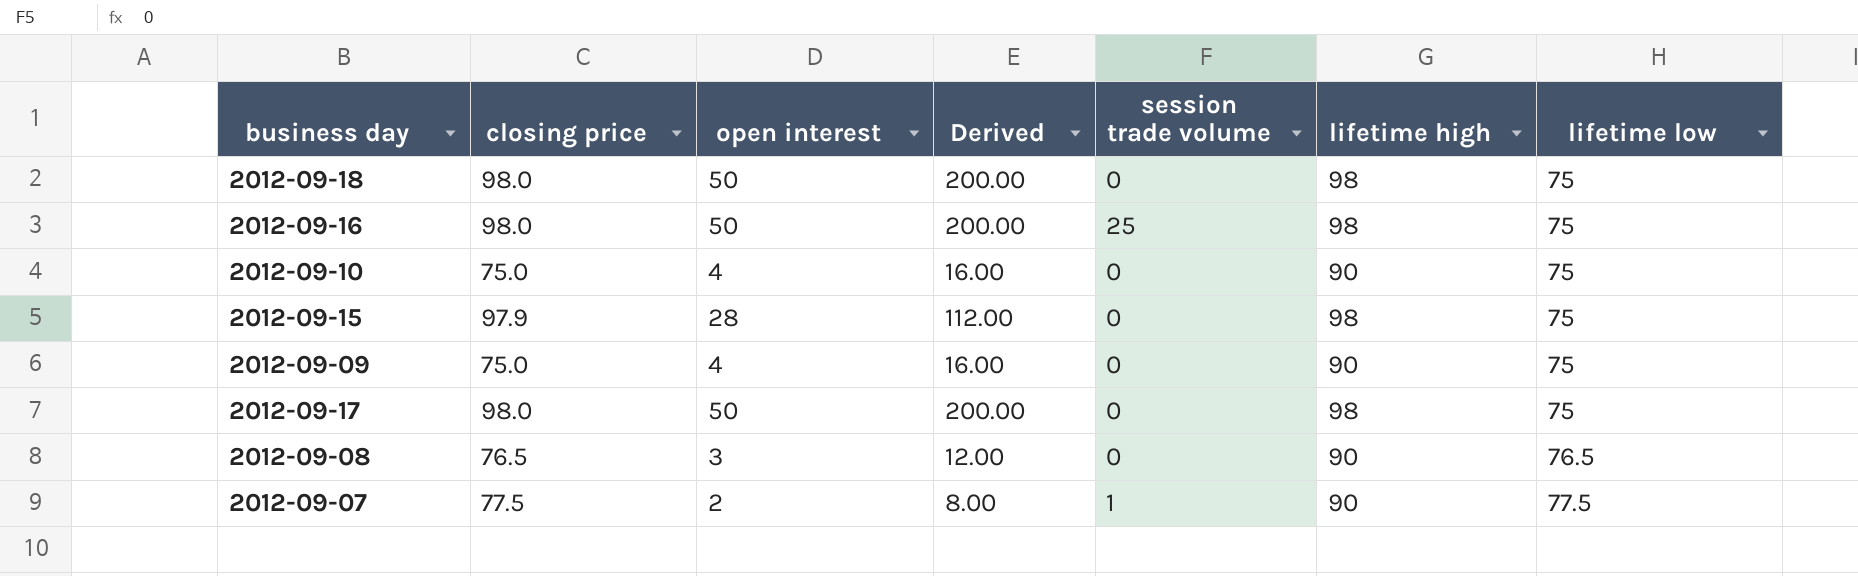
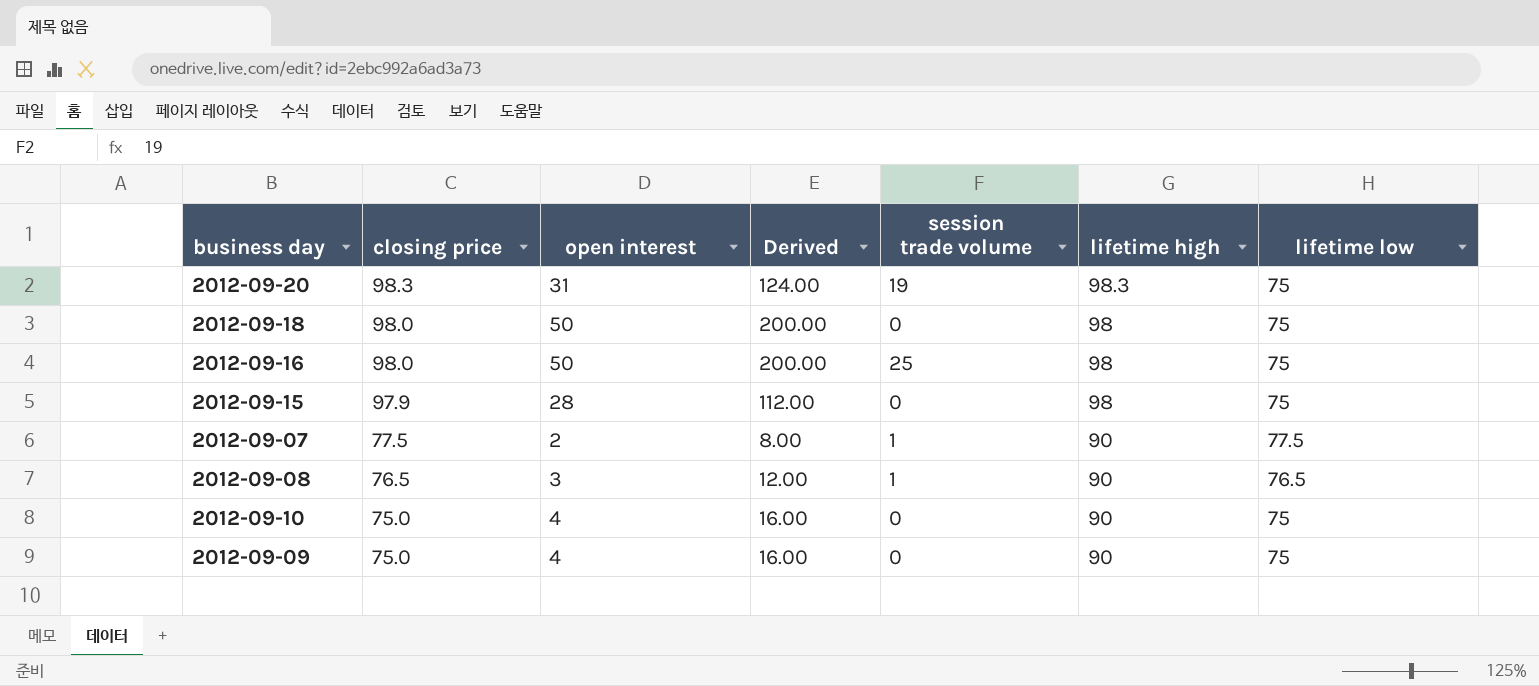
row order: lifetime low ascending -> closing price descending
row 2012-09-17: 98.0 | 50 | 200.00 | 0 | 98 | 75 -> none
row 2012-09-20: none -> 98.3 | 31 | 124.00 | 19 | 98.3 | 75
2012-09-08 | session trade volume: 0 -> 1

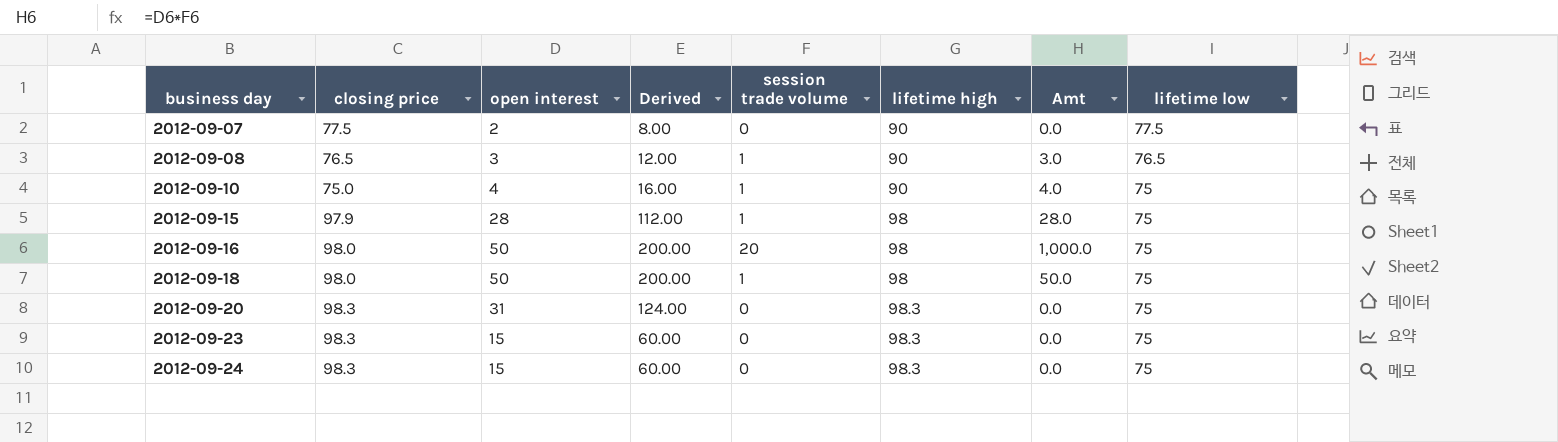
row order: closing price descending -> business day ascending
column Amt | formula: none -> [open interest] * [session trade volume]
row 2012-09-09: 75.0 | 4 | 16.00 | 0 | 90 | 75 -> none
2012-09-07 | session trade volume: 1 -> 0
2012-09-10 | session trade volume: 0 -> 1
2012-09-15 | session trade volume: 0 -> 1
2012-09-16 | session trade volume: 25 -> 20
2012-09-18 | session trade volume: 0 -> 1
2012-09-20 | session trade volume: 19 -> 0
row 2012-09-23: none -> 98.3 | 15 | 60.00 | 0 | 98.3 | 0.0 | 75
row 2012-09-24: none -> 98.3 | 15 | 60.00 | 0 | 98.3 | 0.0 | 75

